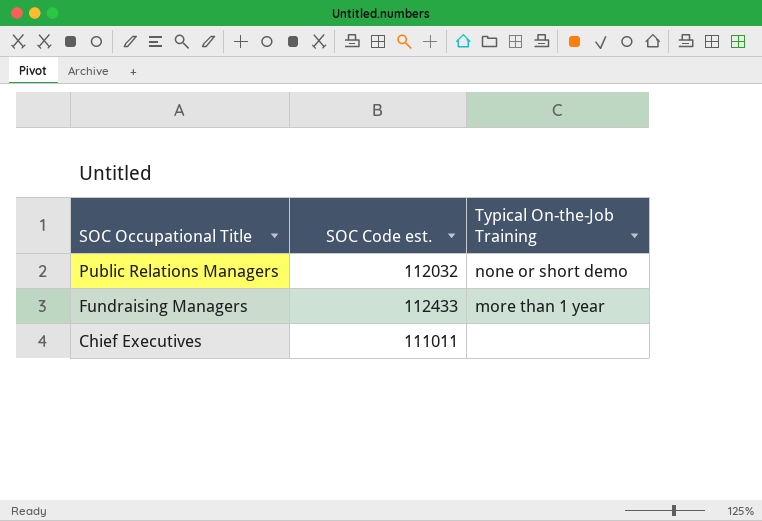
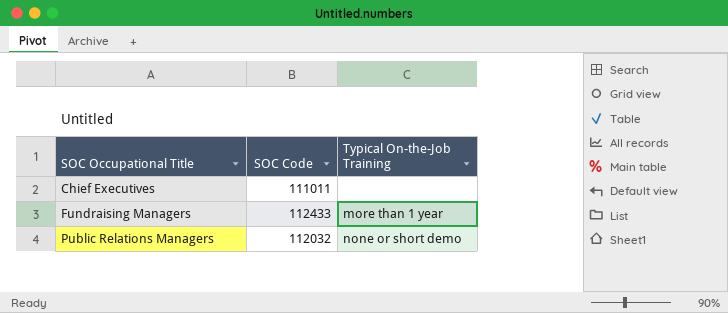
row order: SOC Occupational Title descending -> SOC Occupational Title ascending
column name: SOC Code est. -> SOC Code

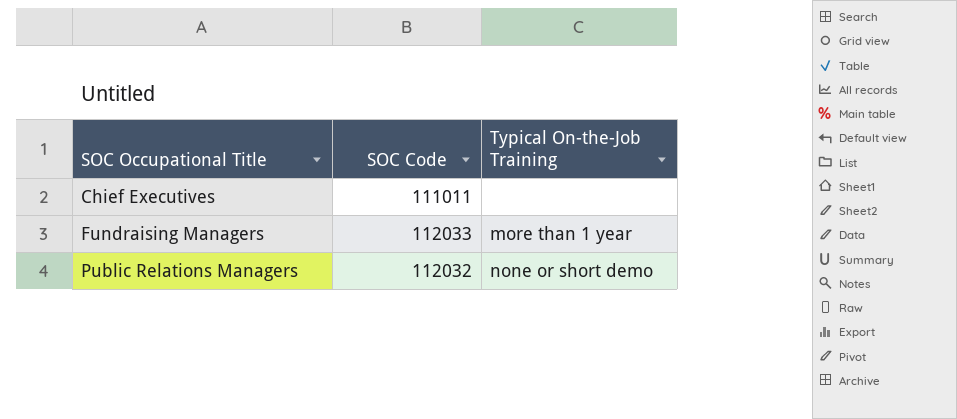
Fundraising Managers | SOC Code: 112433 -> 112033

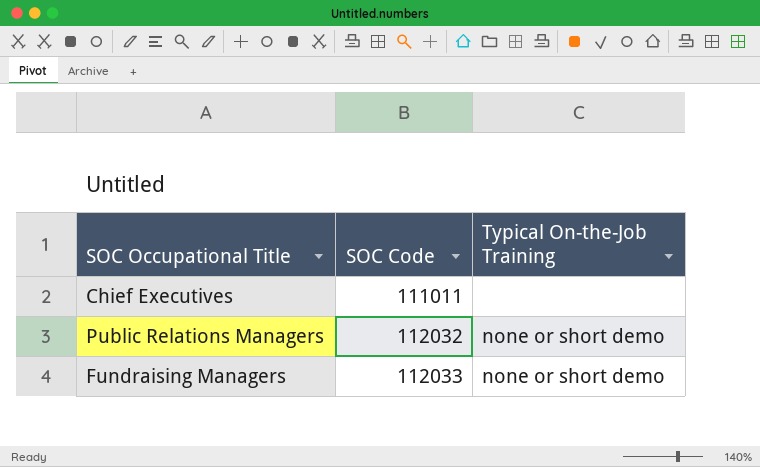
row order: SOC Occupational Title ascending -> SOC Code ascending
Fundraising Managers | Typical On-the-Job Training: more than 1 year -> none or short demo

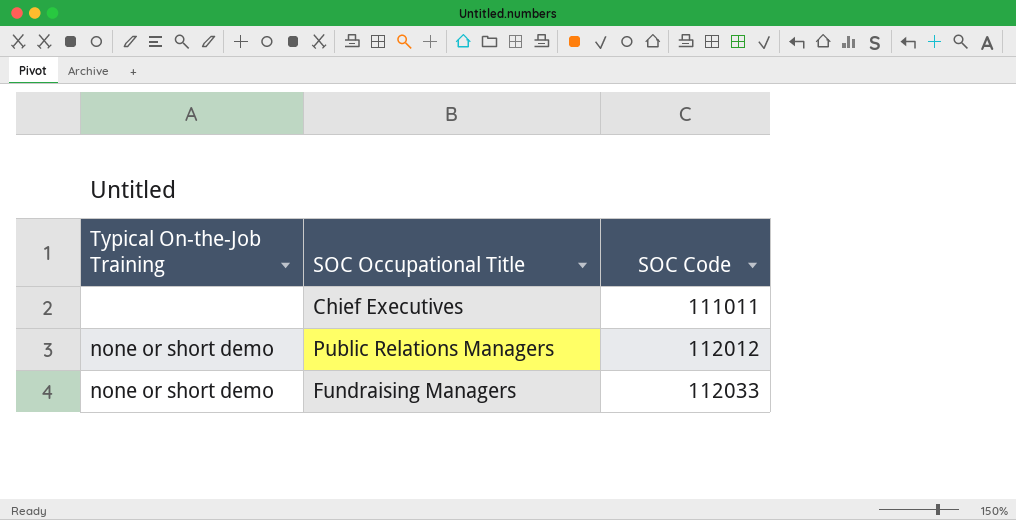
column Typical On-the-Job Training | position: 3 -> 1
Public Relations Managers | SOC Code: 112032 -> 112012

